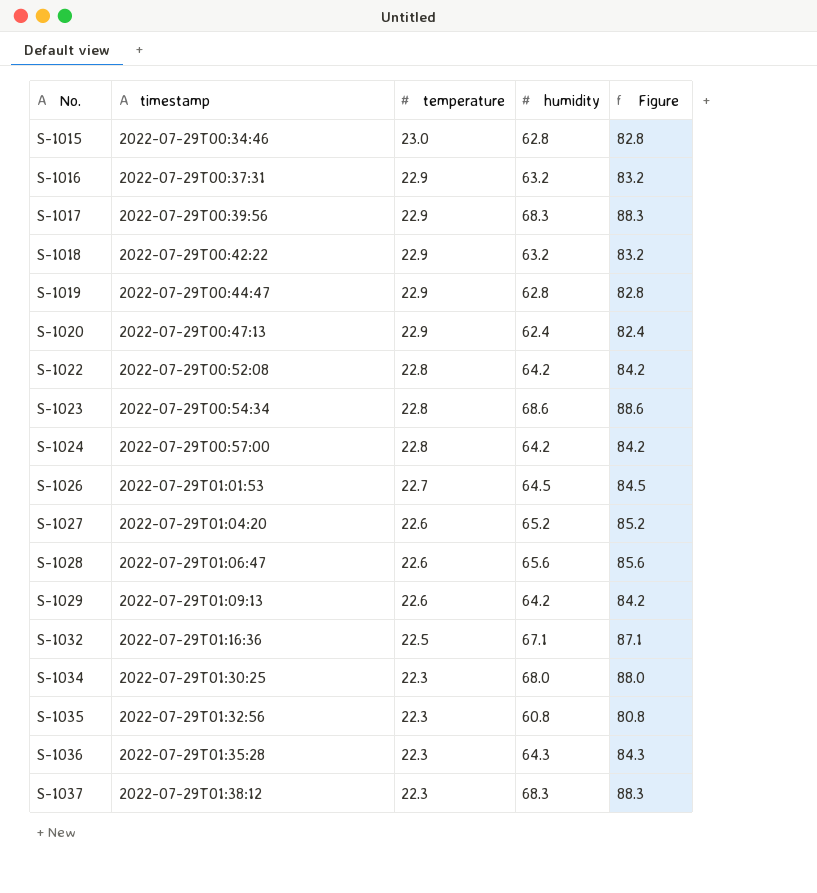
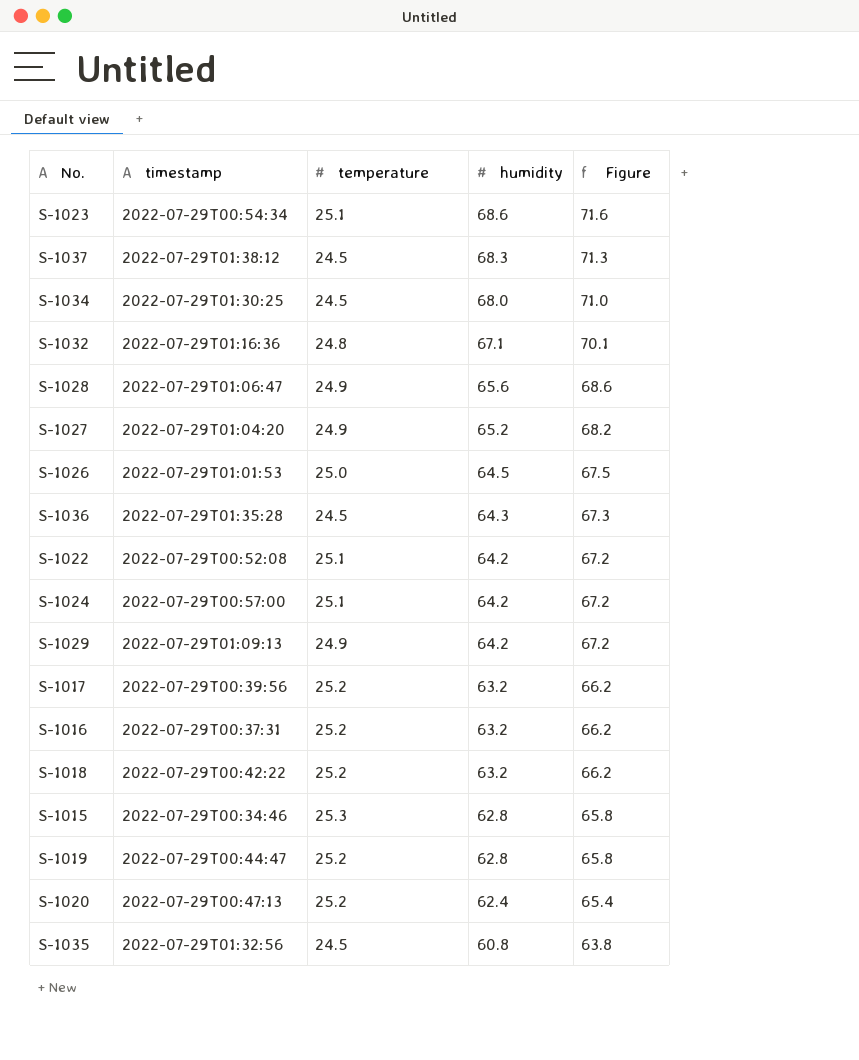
row order: No. ascending -> humidity descending
column Figure | formula: [humidity] + 20 -> [humidity] + 3
S-1023 | temperature: 22.8 -> 25.1
S-1037 | temperature: 22.3 -> 24.5
S-1034 | temperature: 22.3 -> 24.5
S-1032 | temperature: 22.5 -> 24.8
S-1028 | temperature: 22.6 -> 24.9
S-1027 | temperature: 22.6 -> 24.9
S-1026 | temperature: 22.7 -> 25.0
S-1036 | temperature: 22.3 -> 24.5
S-1022 | temperature: 22.8 -> 25.1
S-1024 | temperature: 22.8 -> 25.1
S-1029 | temperature: 22.6 -> 24.9
S-1017 | temperature: 22.9 -> 25.2
S-1017 | humidity: 68.3 -> 63.2
S-1016 | temperature: 22.9 -> 25.2
S-1018 | temperature: 22.9 -> 25.2
S-1015 | temperature: 23.0 -> 25.3
S-1019 | temperature: 22.9 -> 25.2
S-1020 | temperature: 22.9 -> 25.2
S-1035 | temperature: 22.3 -> 24.5

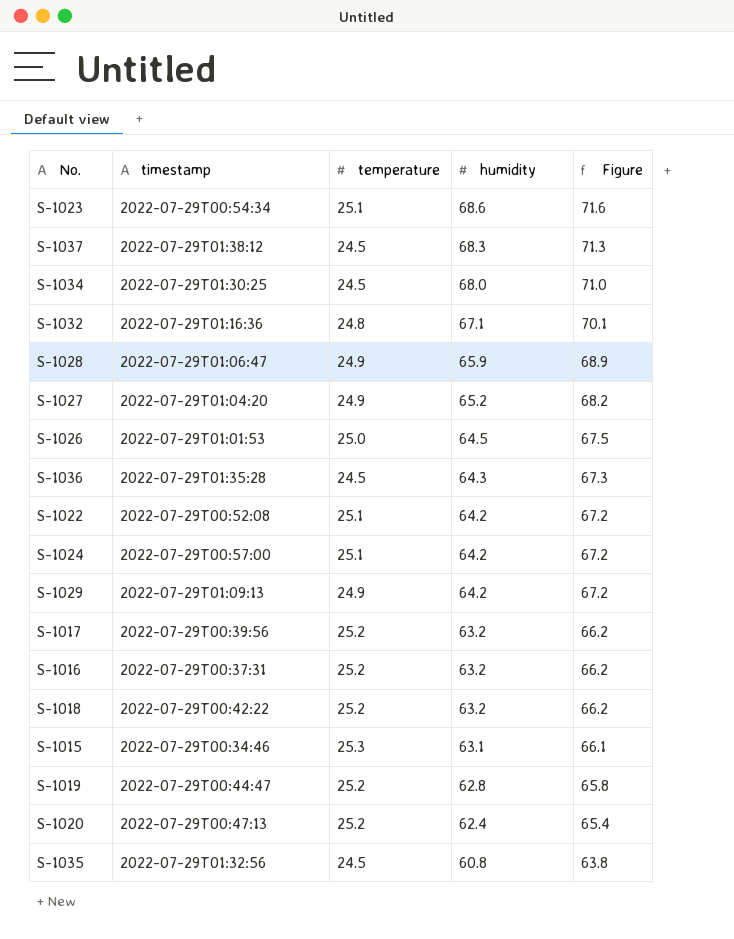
S-1028 | humidity: 65.6 -> 65.9
S-1028 | Figure: 68.6 -> 68.9
S-1015 | humidity: 62.8 -> 63.1
S-1015 | Figure: 65.8 -> 66.1

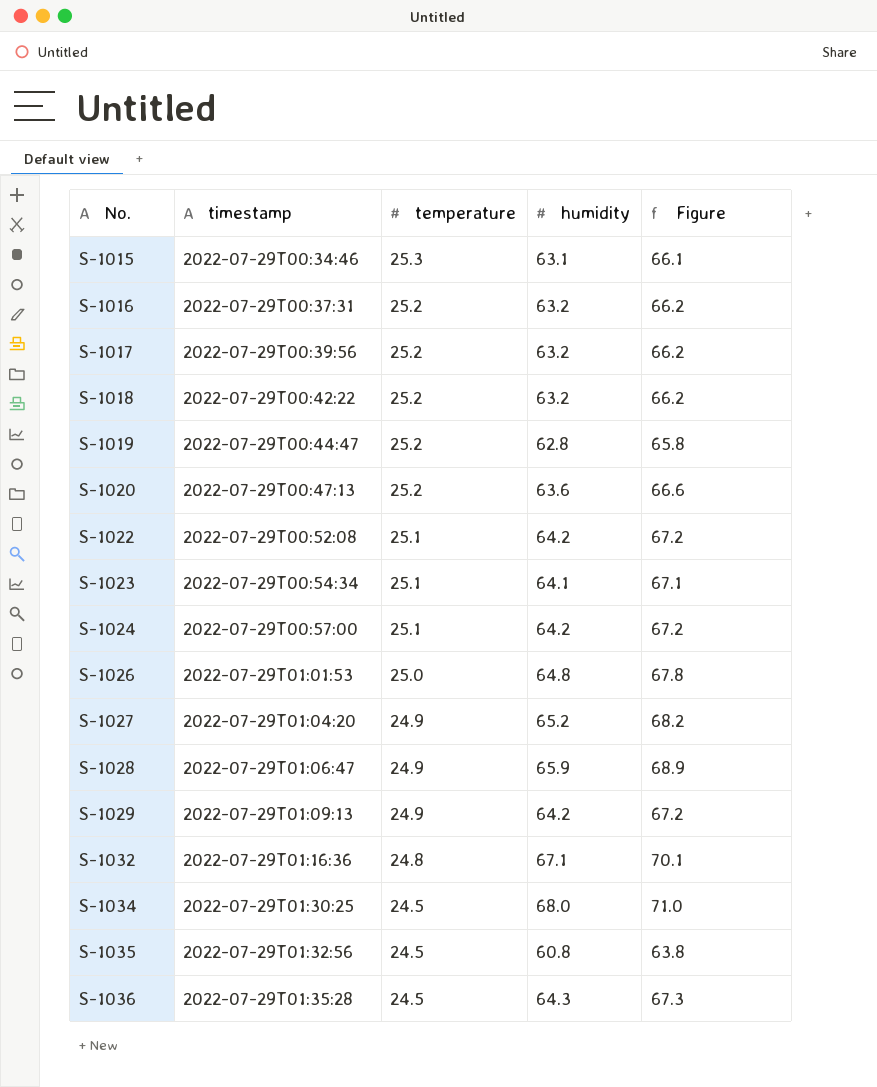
row order: humidity descending -> No. ascending
row S-1037: 2022-07-29T01:38:12 | 24.5 | 68.3 | 71.3 -> none
S-1020 | humidity: 62.4 -> 63.6
S-1020 | Figure: 65.4 -> 66.6
S-1023 | humidity: 68.6 -> 64.1
S-1023 | Figure: 71.6 -> 67.1
S-1026 | humidity: 64.5 -> 64.8
S-1026 | Figure: 67.5 -> 67.8

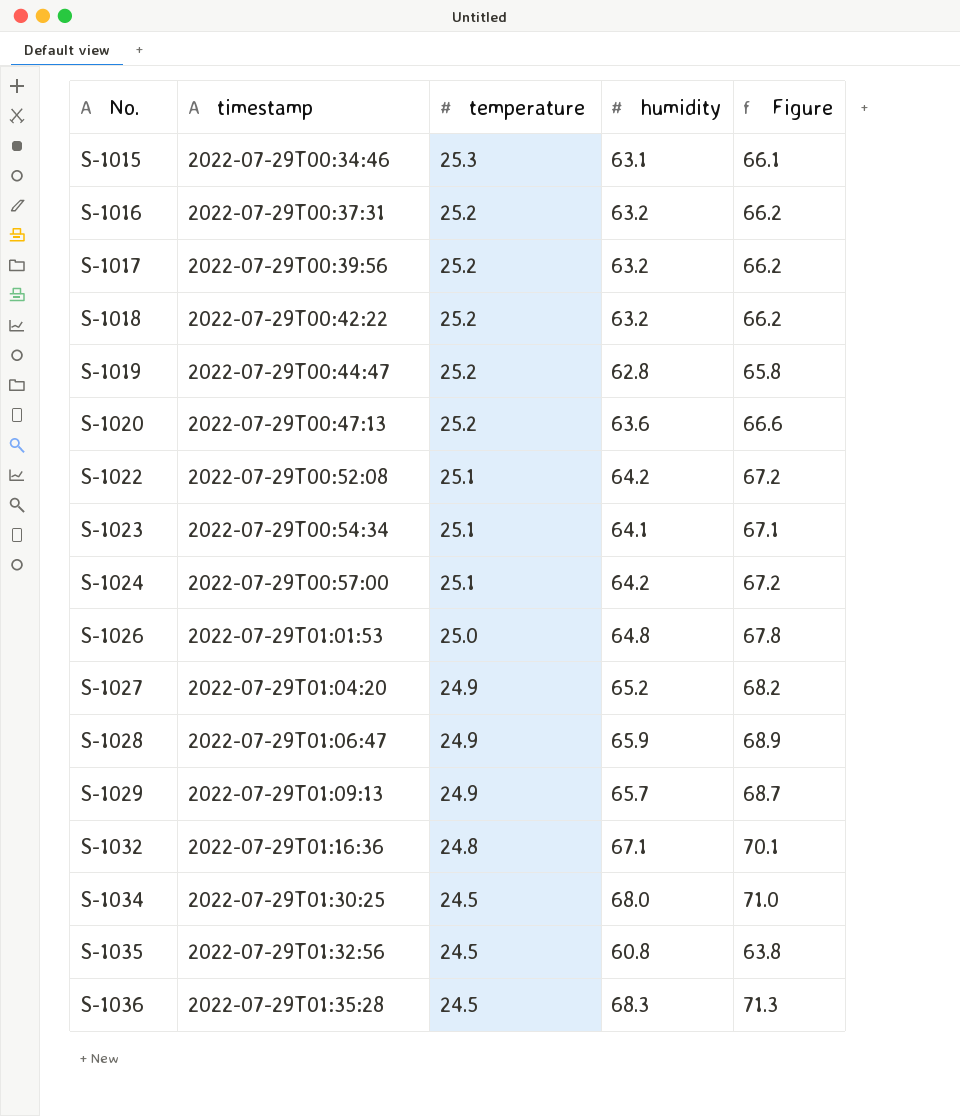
S-1029 | humidity: 64.2 -> 65.7
S-1029 | Figure: 67.2 -> 68.7
S-1036 | humidity: 64.3 -> 68.3
S-1036 | Figure: 67.3 -> 71.3

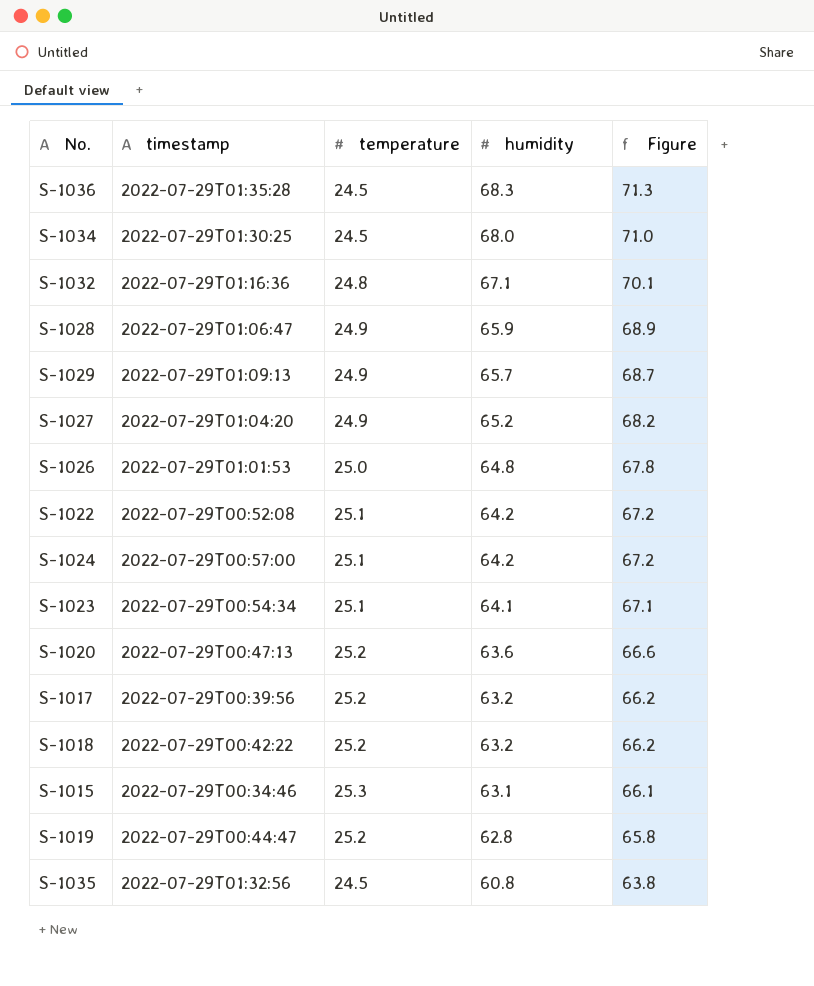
row order: No. ascending -> humidity descending
row S-1016: 2022-07-29T00:37:31 | 25.2 | 63.2 | 66.2 -> none

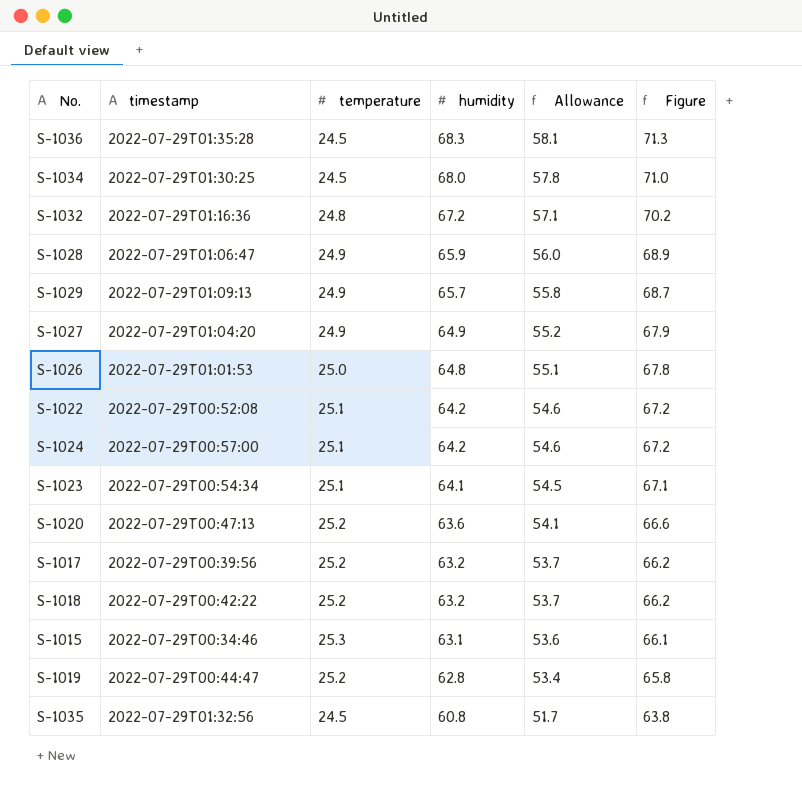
column Allowance | formula: none -> [humidity] * 0.85
S-1032 | humidity: 67.1 -> 67.2
S-1032 | Figure: 70.1 -> 70.2
S-1027 | humidity: 65.2 -> 64.9
S-1027 | Figure: 68.2 -> 67.9

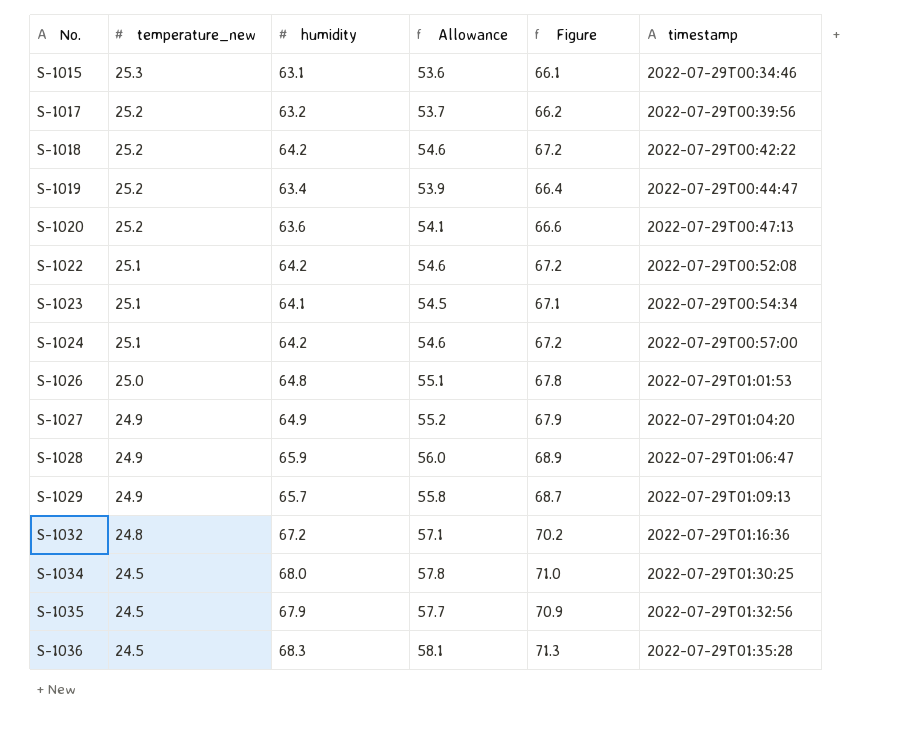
row order: humidity descending -> No. ascending
column name: temperature -> temperature_new
column timestamp | position: 2 -> 6
S-1018 | humidity: 63.2 -> 64.2
S-1018 | Allowance: 53.7 -> 54.6
S-1018 | Figure: 66.2 -> 67.2
S-1019 | humidity: 62.8 -> 63.4
S-1019 | Allowance: 53.4 -> 53.9
S-1019 | Figure: 65.8 -> 66.4
S-1035 | humidity: 60.8 -> 67.9
S-1035 | Allowance: 51.7 -> 57.7
S-1035 | Figure: 63.8 -> 70.9

